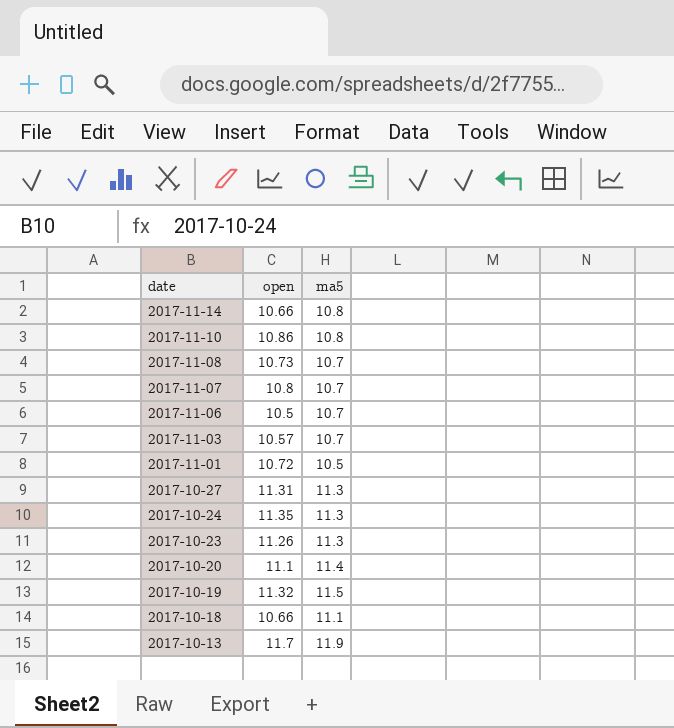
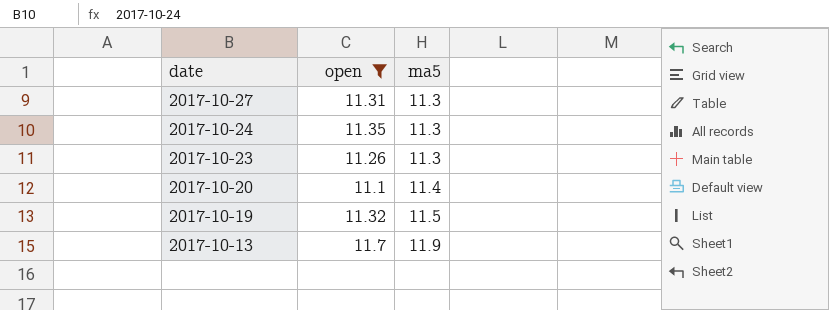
filter: none -> open >= 11.1

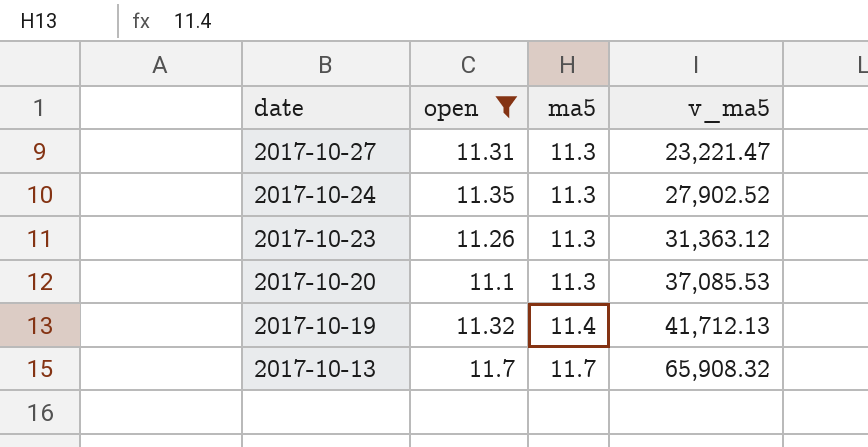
column v_ma5 | position: none -> 4
2017-10-20 | ma5: 11.4 -> 11.3
2017-10-19 | ma5: 11.5 -> 11.4
2017-10-13 | ma5: 11.9 -> 11.7

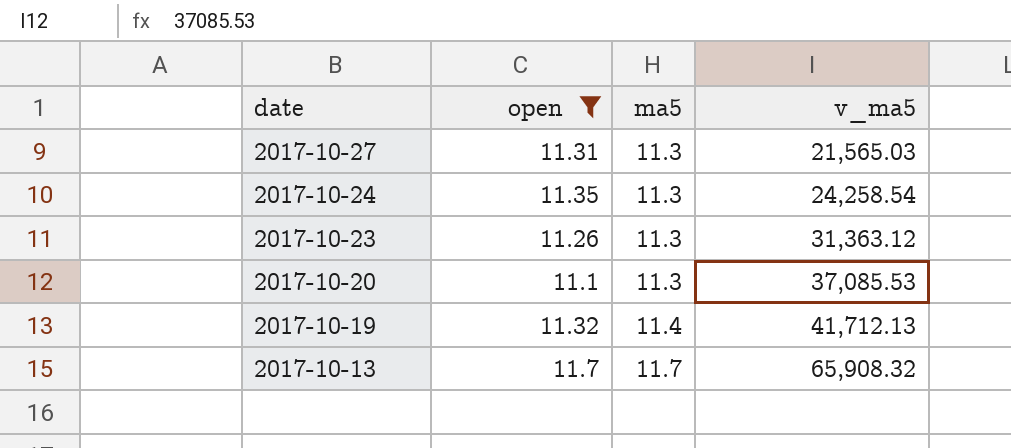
2017-10-27 | v_ma5: 23,221.47 -> 21,565.03
2017-10-24 | v_ma5: 27,902.52 -> 24,258.54

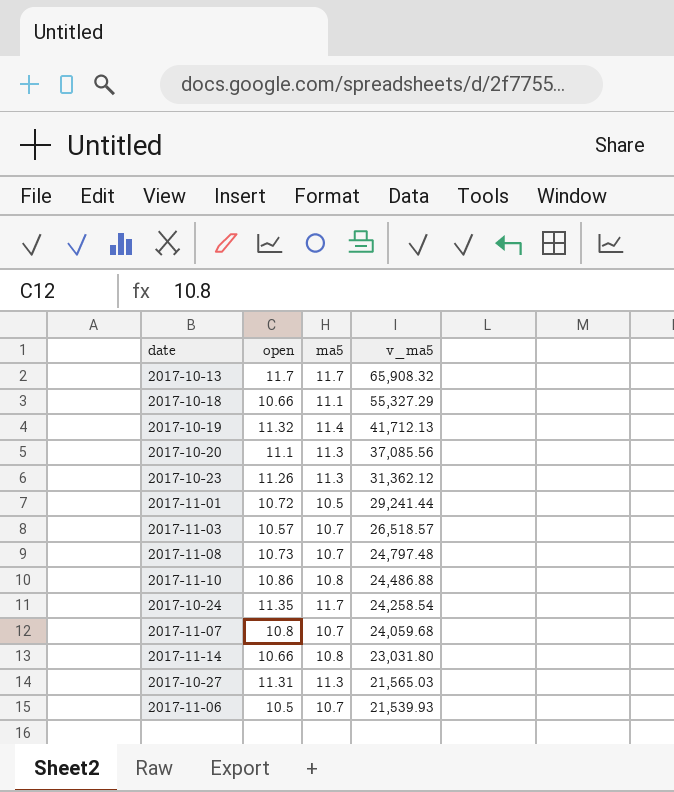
filter: open >= 11.1 -> none
row order: date descending -> v_ma5 descending
2017-10-20 | v_ma5: 37,085.53 -> 37,085.56
2017-10-23 | v_ma5: 31,363.12 -> 31,362.12
2017-10-24 | ma5: 11.3 -> 11.7

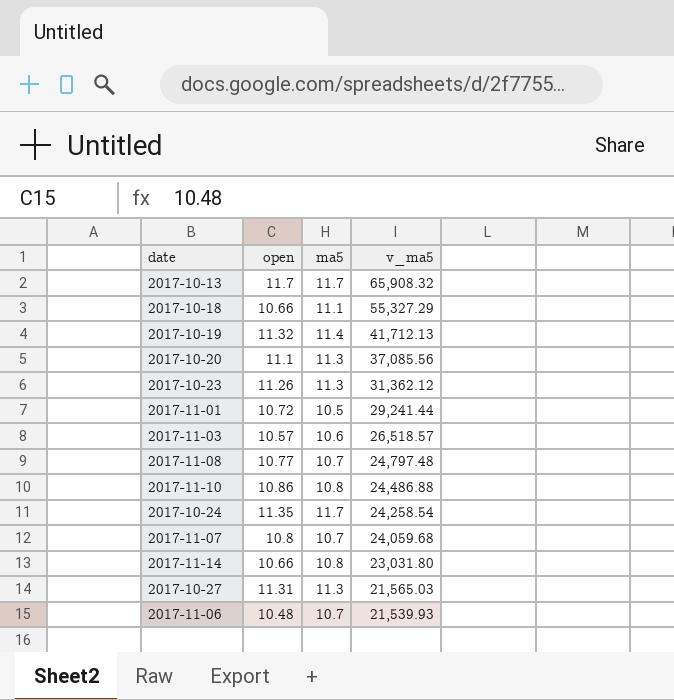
2017-11-03 | ma5: 10.7 -> 10.6
2017-11-08 | open: 10.73 -> 10.77
2017-11-06 | open: 10.5 -> 10.48

